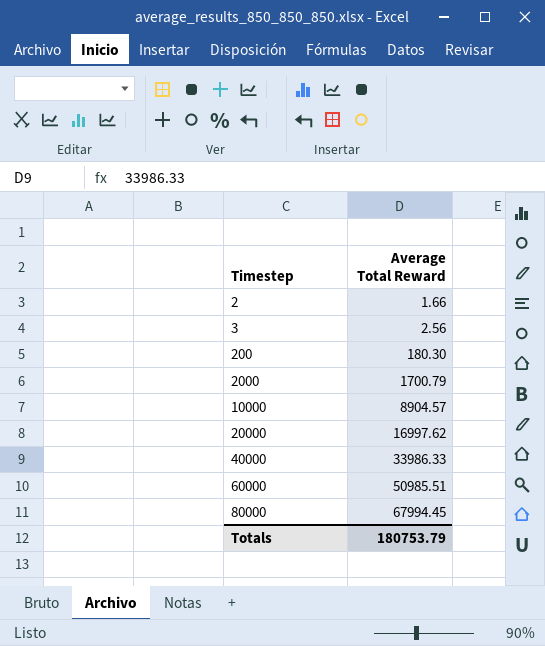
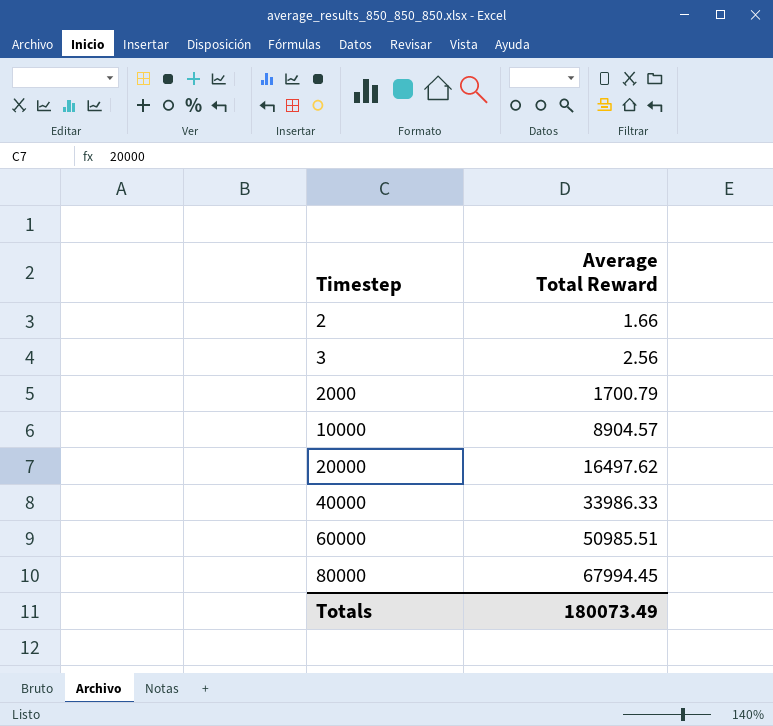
row 200: 180.30 -> none
20000 | Average Total Reward: 16997.62 -> 16497.62
Totals | Average Total Reward: 180753.79 -> 180073.49

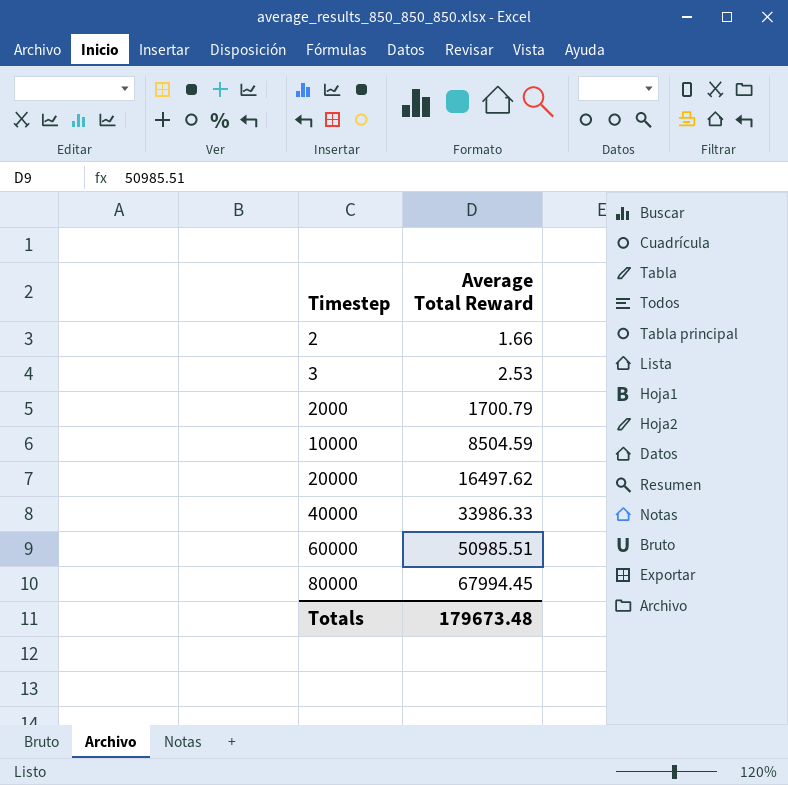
3 | Average Total Reward: 2.56 -> 2.53
10000 | Average Total Reward: 8904.57 -> 8504.59
Totals | Average Total Reward: 180073.49 -> 179673.48

